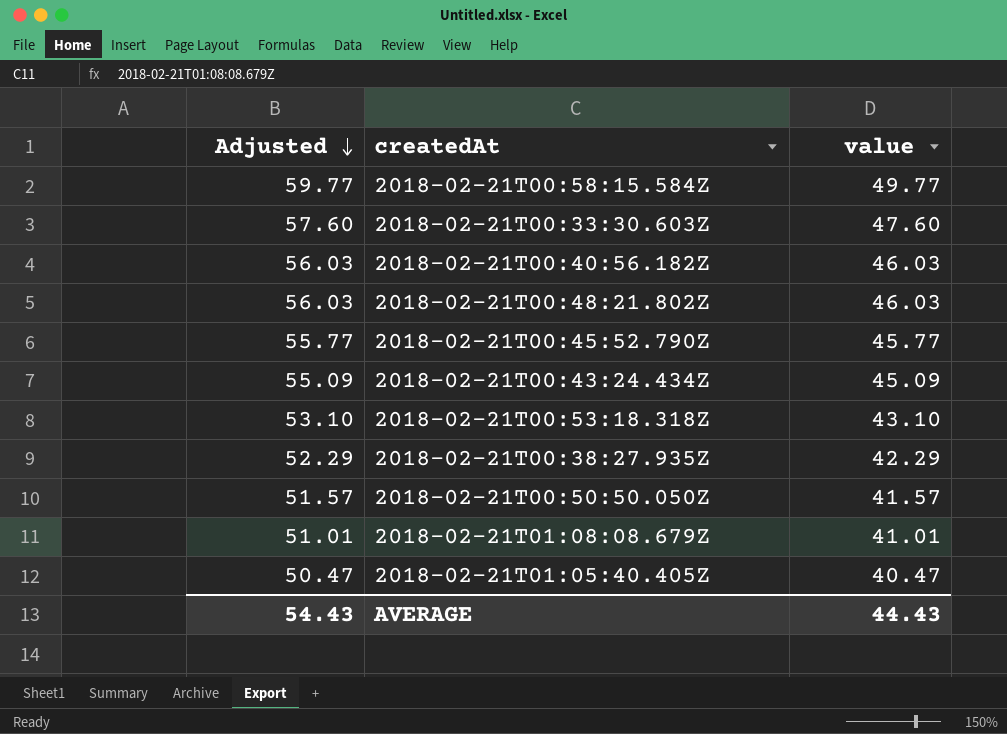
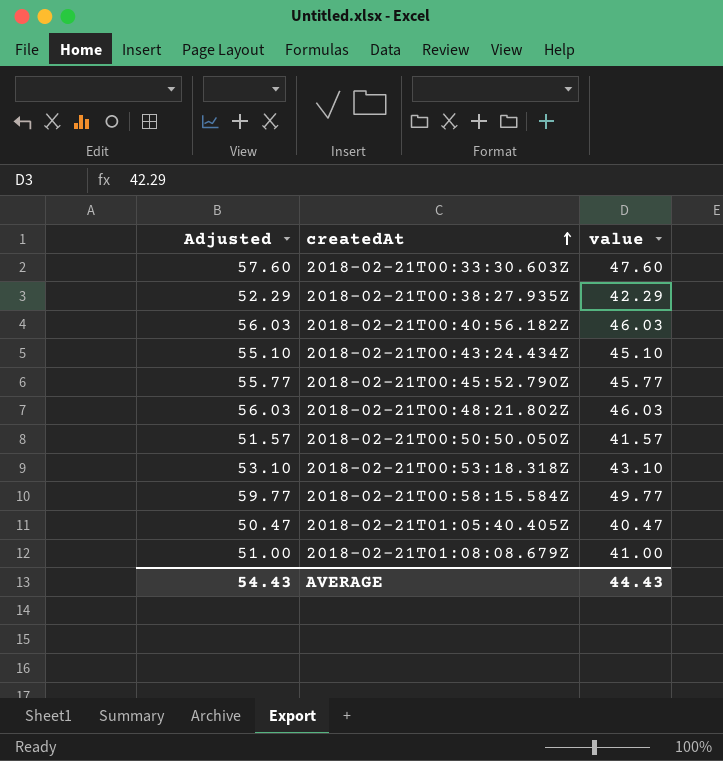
row order: Adjusted descending -> createdAt ascending
2018-02-21T00:43:24.434Z | Adjusted: 55.09 -> 55.10
2018-02-21T00:43:24.434Z | value: 45.09 -> 45.10
2018-02-21T01:08:08.679Z | Adjusted: 51.01 -> 51.00
2018-02-21T01:08:08.679Z | value: 41.01 -> 41.00

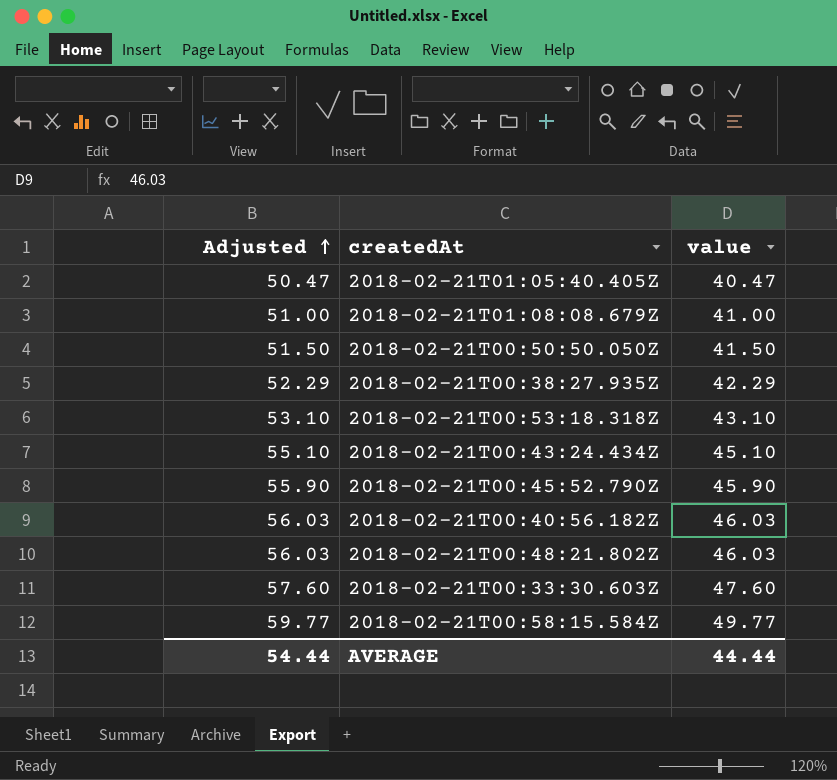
row order: createdAt ascending -> Adjusted ascending
2018-02-21T00:50:50.050Z | Adjusted: 51.57 -> 51.50
2018-02-21T00:50:50.050Z | value: 41.57 -> 41.50
2018-02-21T00:45:52.790Z | Adjusted: 55.77 -> 55.90
2018-02-21T00:45:52.790Z | value: 45.77 -> 45.90
AVERAGE | Adjusted: 54.43 -> 54.44
AVERAGE | value: 44.43 -> 44.44

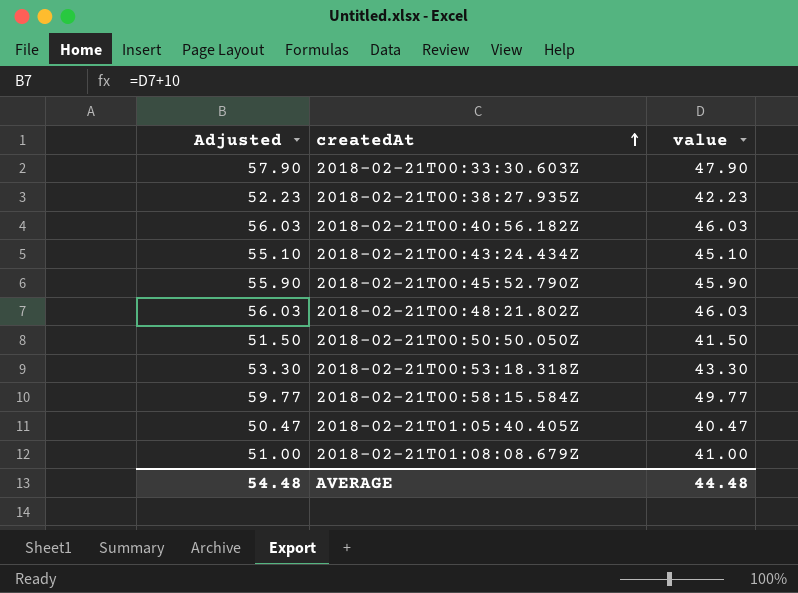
row order: Adjusted ascending -> createdAt ascending
2018-02-21T00:33:30.603Z | Adjusted: 57.60 -> 57.90
2018-02-21T00:33:30.603Z | value: 47.60 -> 47.90
2018-02-21T00:38:27.935Z | Adjusted: 52.29 -> 52.23
2018-02-21T00:38:27.935Z | value: 42.29 -> 42.23
2018-02-21T00:53:18.318Z | Adjusted: 53.10 -> 53.30
2018-02-21T00:53:18.318Z | value: 43.10 -> 43.30
AVERAGE | Adjusted: 54.44 -> 54.48
AVERAGE | value: 44.44 -> 44.48

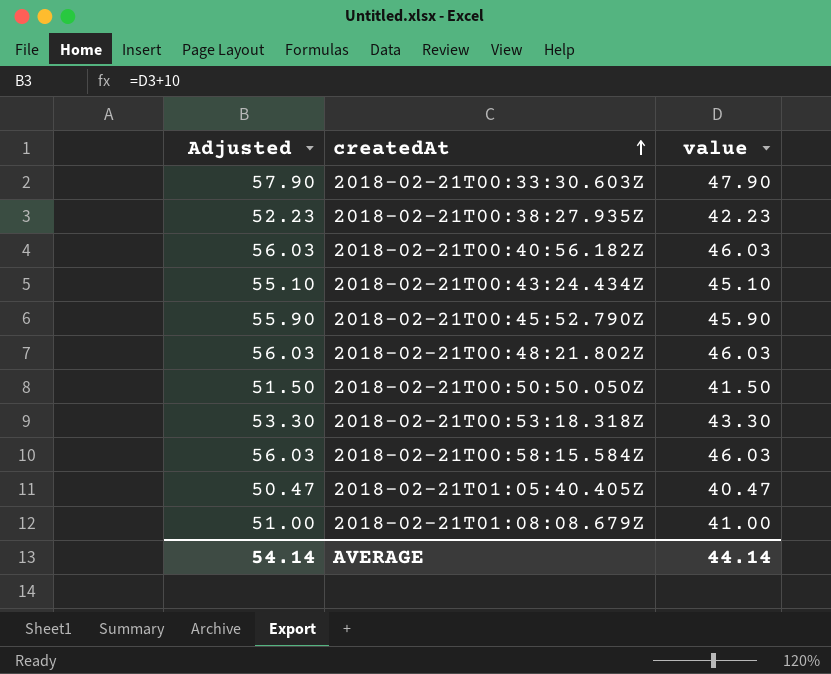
2018-02-21T00:58:15.584Z | Adjusted: 59.77 -> 56.03
2018-02-21T00:58:15.584Z | value: 49.77 -> 46.03
AVERAGE | Adjusted: 54.48 -> 54.14
AVERAGE | value: 44.48 -> 44.14

